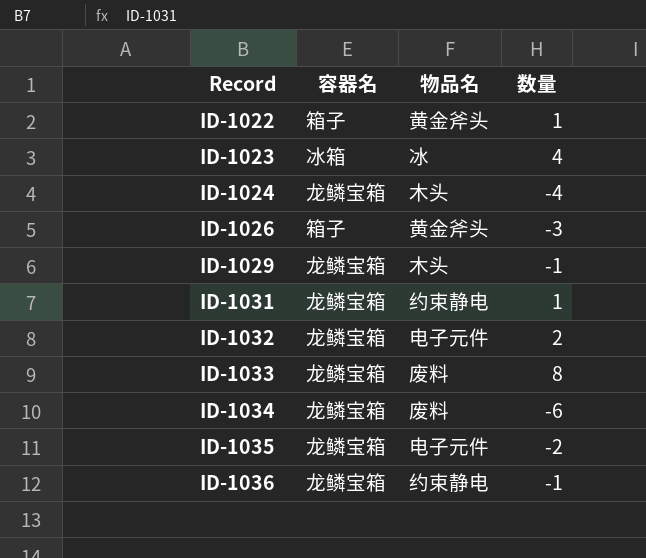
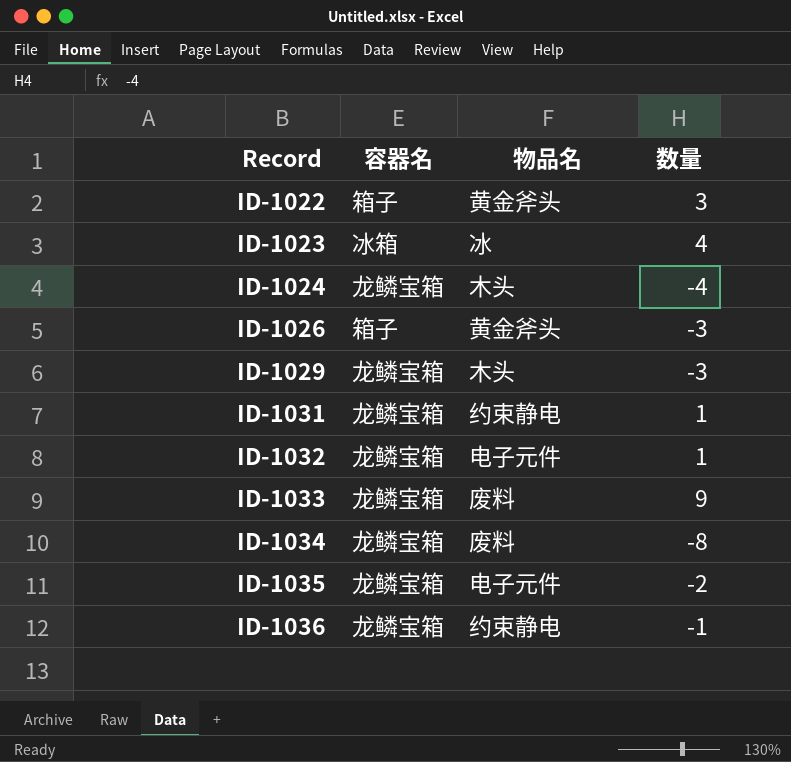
ID-1022 | 数量: 1 -> 3
ID-1029 | 数量: -1 -> -3
ID-1032 | 数量: 2 -> 1
ID-1033 | 数量: 8 -> 9
ID-1034 | 数量: -6 -> -8

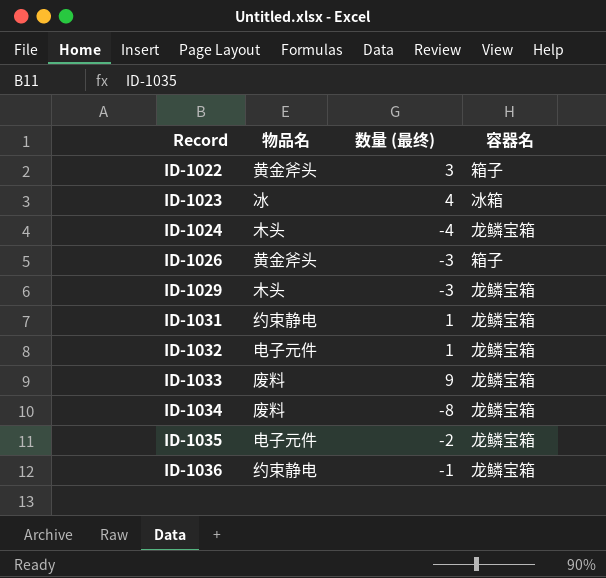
column name: 数量 -> 数量 (最终)
column 容器名 | position: 2 -> 4

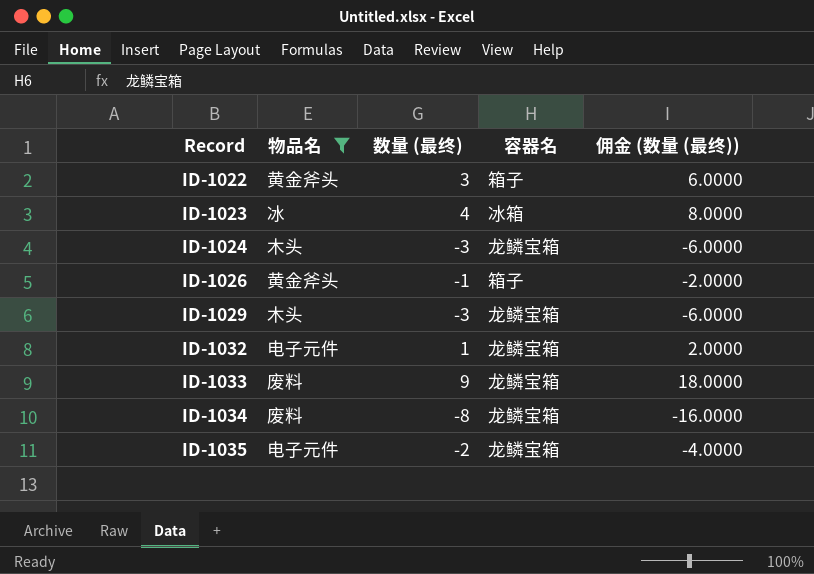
filter: none -> 物品名 != 约束静电
column 佣金 (数量 (最终)) | formula: none -> [数量 (最终)] * 2
ID-1024 | 数量 (最终): -4 -> -3
ID-1026 | 数量 (最终): -3 -> -1

